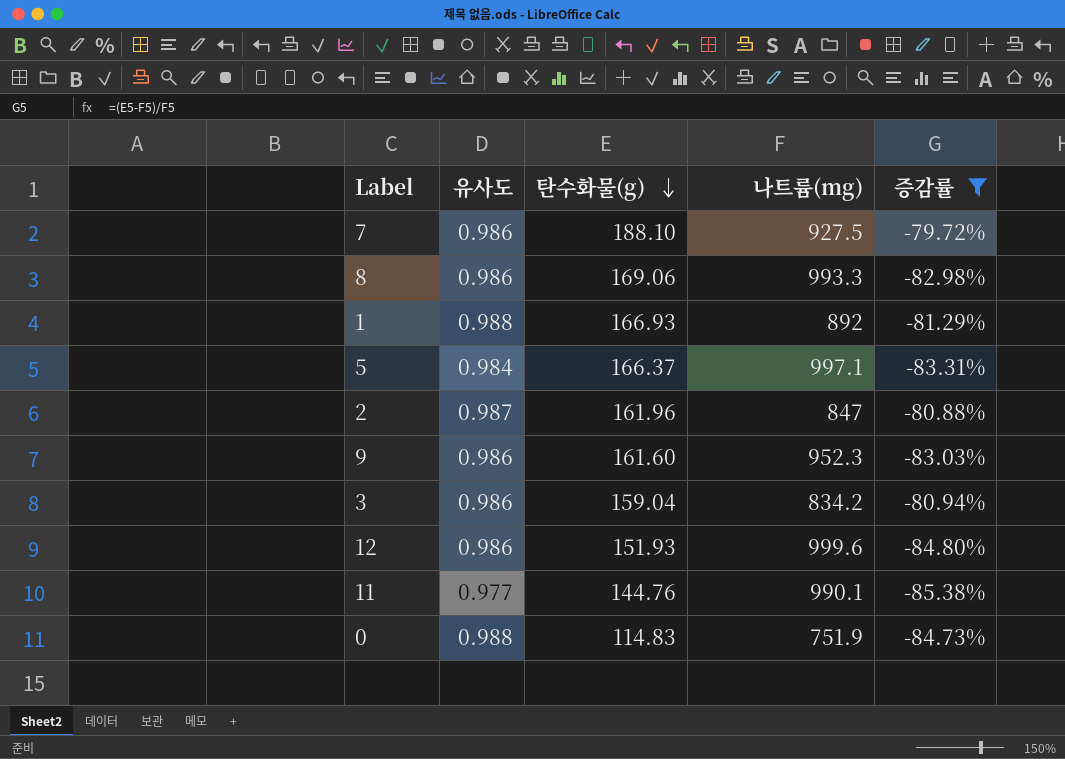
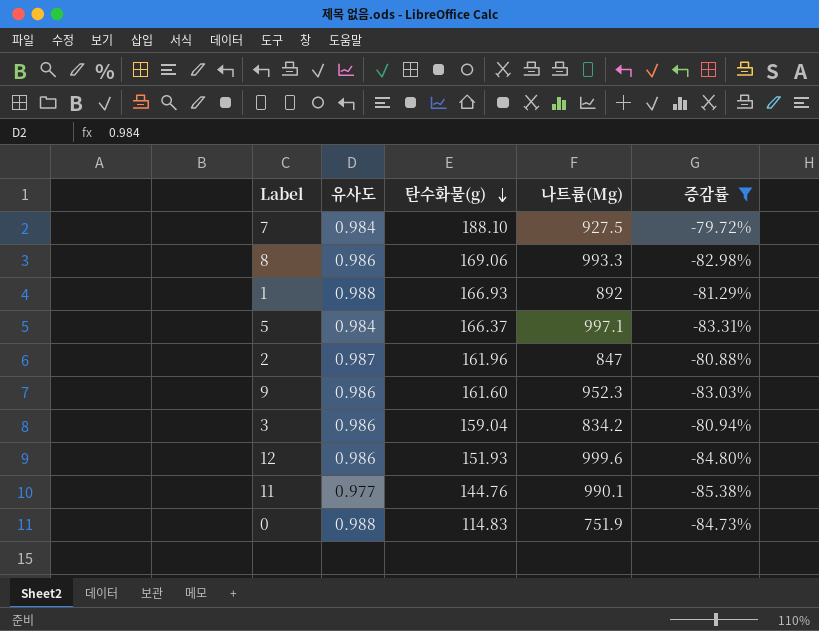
column name: 나트륨(mg) -> 나트륨(Mg)
7 | 유사도: 0.986 -> 0.984

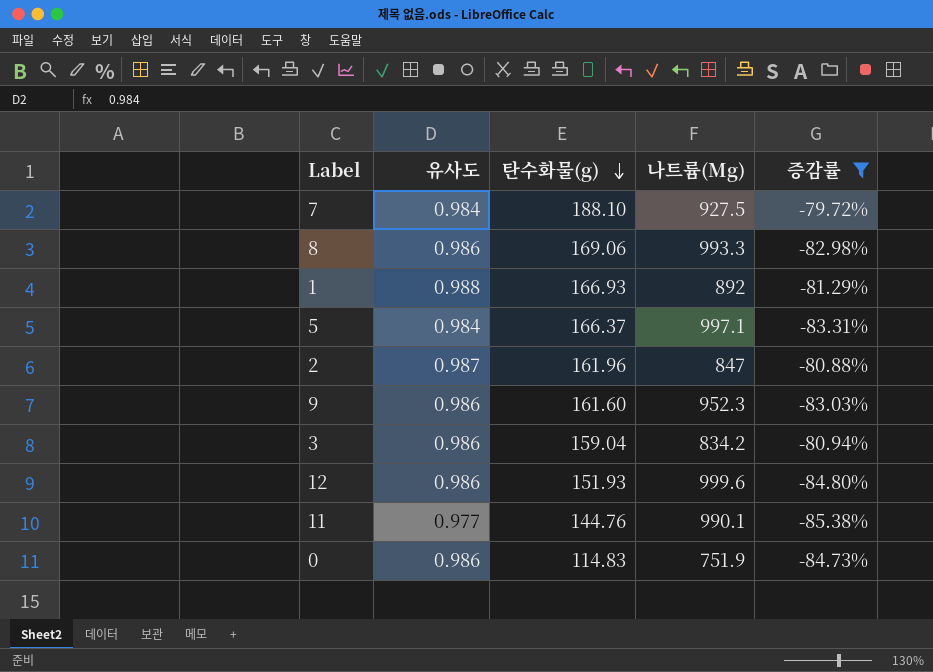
0 | 유사도: 0.988 -> 0.986

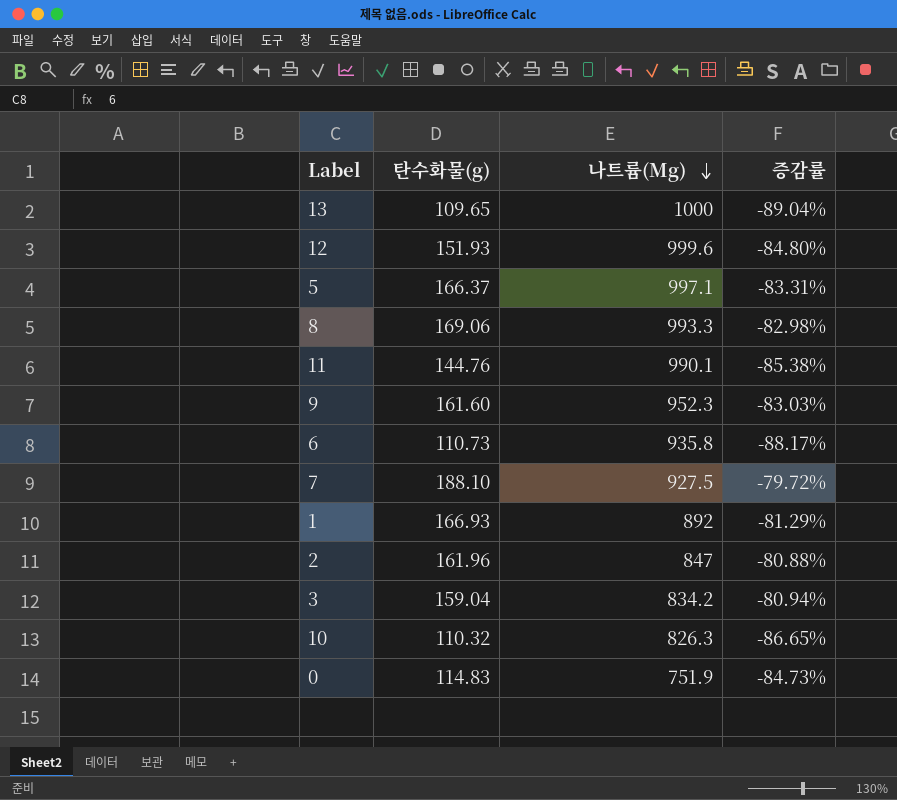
filter: 증감률 >= -85.38% -> none
row order: 탄수화물(g) descending -> 나트륨(Mg) descending
column 유사도 | position: 2 -> none

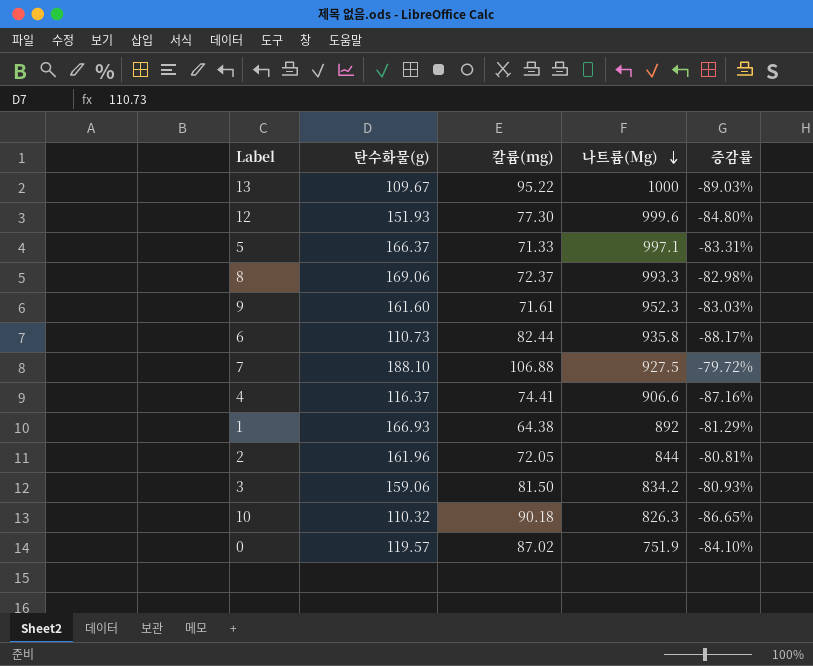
column 칼륨(mg) | position: none -> 3
row 11: 144.76 | 990.1 | -85.38% -> none
13 | 탄수화물(g): 109.65 -> 109.67
13 | 증감률: -89.04% -> -89.03%
row 4: none -> 116.37 | 74.41 | 906.6 | -87.16%
2 | 나트륨(Mg): 847 -> 844
2 | 증감률: -80.88% -> -80.81%
3 | 탄수화물(g): 159.04 -> 159.06
3 | 증감률: -80.94% -> -80.93%
0 | 탄수화물(g): 114.83 -> 119.57
0 | 증감률: -84.73% -> -84.10%

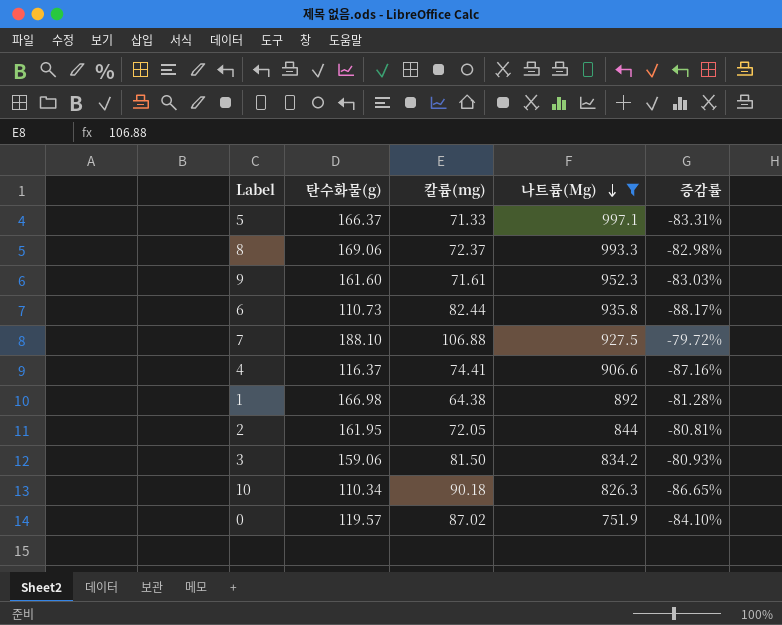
filter: none -> 나트륨(Mg) <= 997.1
1 | 탄수화물(g): 166.93 -> 166.98
1 | 증감률: -81.29% -> -81.28%
2 | 탄수화물(g): 161.96 -> 161.95
10 | 탄수화물(g): 110.32 -> 110.34

